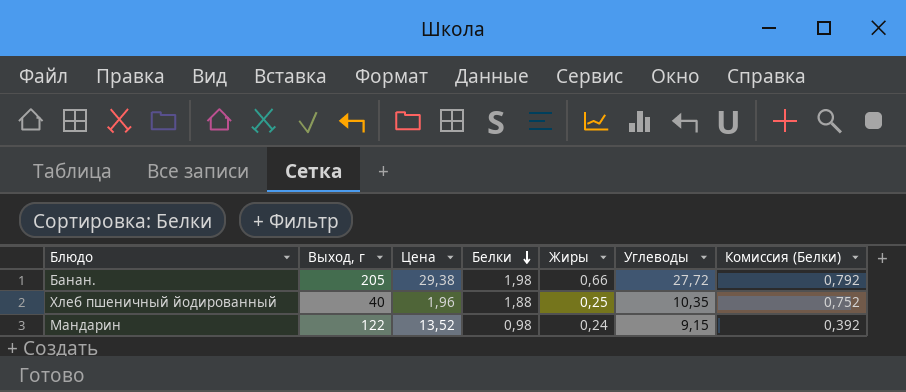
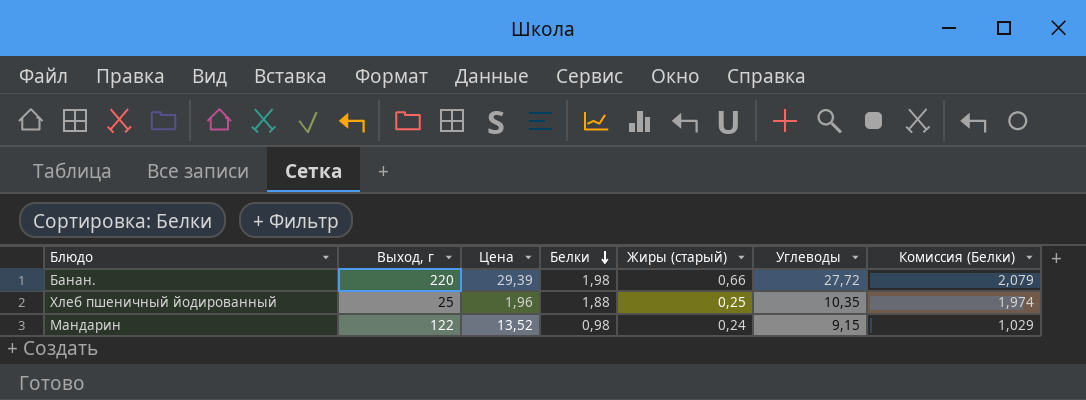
column name: Жиры -> Жиры (старый)
column Комиссия (Белки) | formula: [Белки] * 0,4 -> [Белки] * 1,05
Банан. | Выход, г: 205 -> 220
Банан. | Цена: 29,38 -> 29,39
Хлеб пшеничный йодированный | Выход, г: 40 -> 25

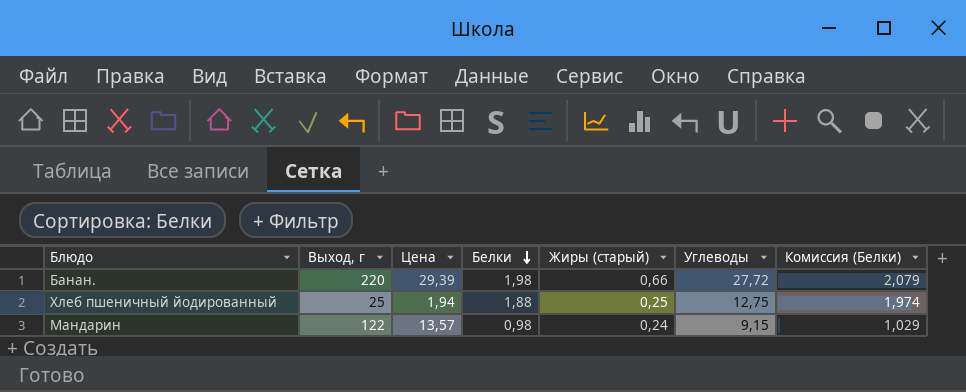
Хлеб пшеничный йодированный | Цена: 1,96 -> 1,94
Хлеб пшеничный йодированный | Углеводы: 10,35 -> 12,75
Мандарин | Цена: 13,52 -> 13,57

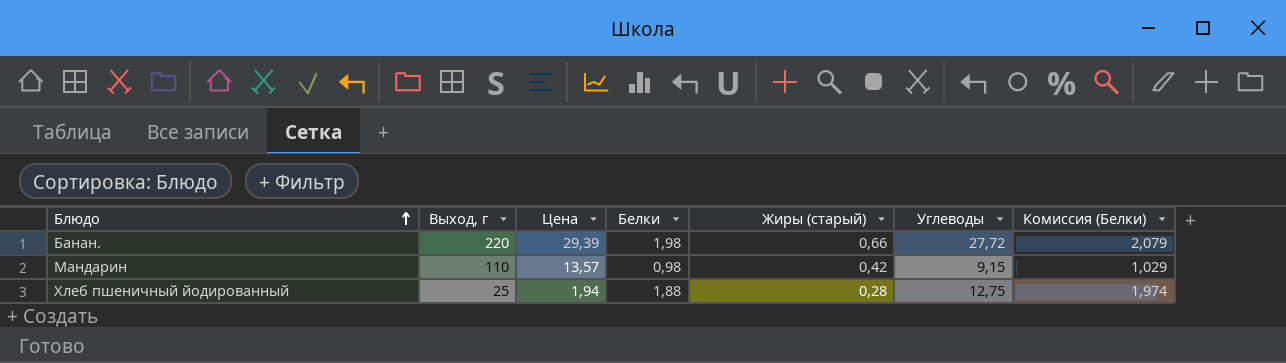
row order: Белки descending -> Блюдо ascending
Мандарин | Выход, г: 122 -> 110
Мандарин | Жиры (старый): 0,24 -> 0,42
Хлеб пшеничный йодированный | Жиры (старый): 0,25 -> 0,28

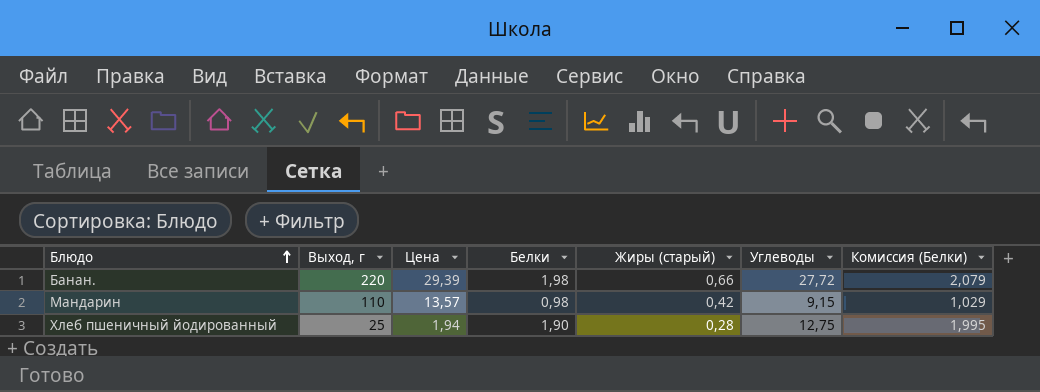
Хлеб пшеничный йодированный | Белки: 1,88 -> 1,90
Хлеб пшеничный йодированный | Комиссия (Белки): 1,974 -> 1,995

